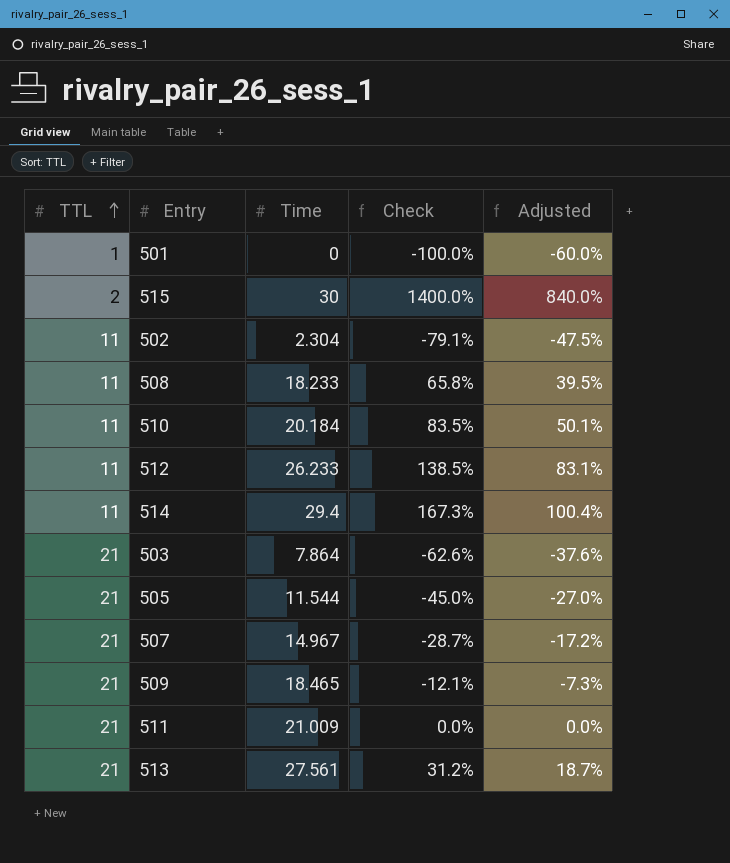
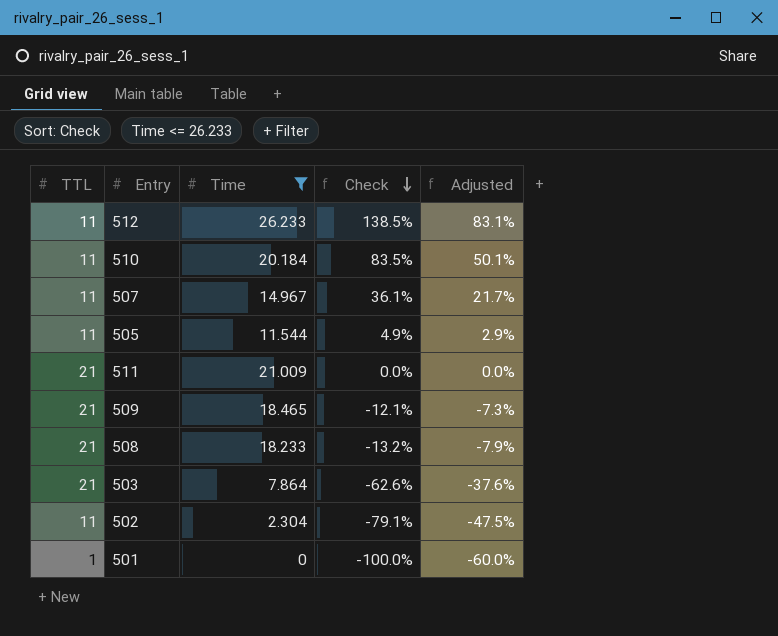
filter: none -> Time <= 26.233
row order: TTL ascending -> Check descending
507 | TTL: 21 -> 11
507 | Check: -28.7% -> 36.1%
507 | Adjusted: -17.2% -> 21.7%
505 | TTL: 21 -> 11
505 | Check: -45.0% -> 4.9%
505 | Adjusted: -27.0% -> 2.9%
508 | TTL: 11 -> 21
508 | Check: 65.8% -> -13.2%
508 | Adjusted: 39.5% -> -7.9%

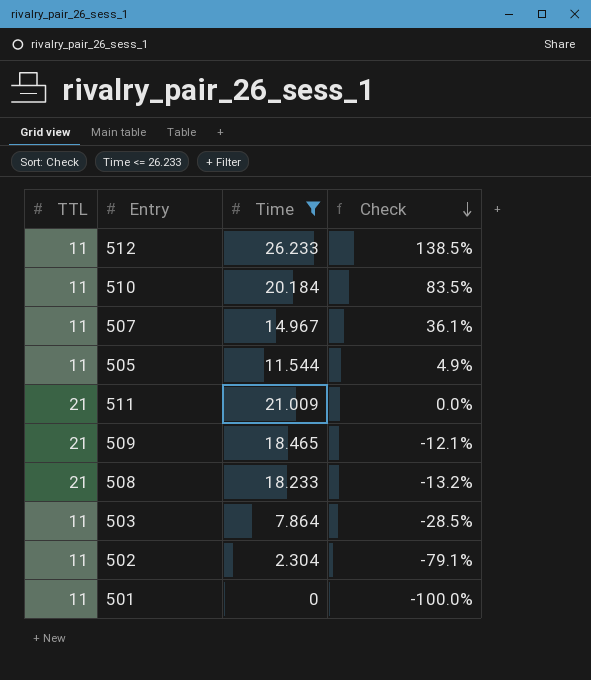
column Adjusted | formula: [Check] * 0.6 -> none
503 | TTL: 21 -> 11
503 | Check: -62.6% -> -28.5%
501 | TTL: 1 -> 11

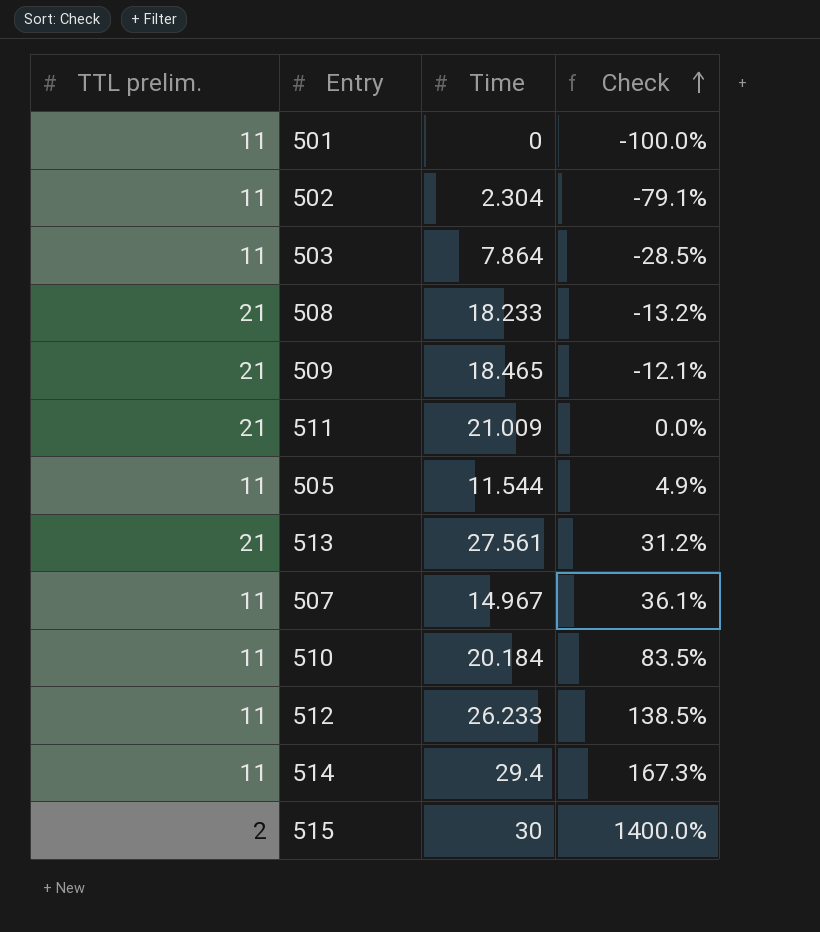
filter: Time <= 26.233 -> none
row order: Check descending -> Check ascending
column name: TTL -> TTL prelim.

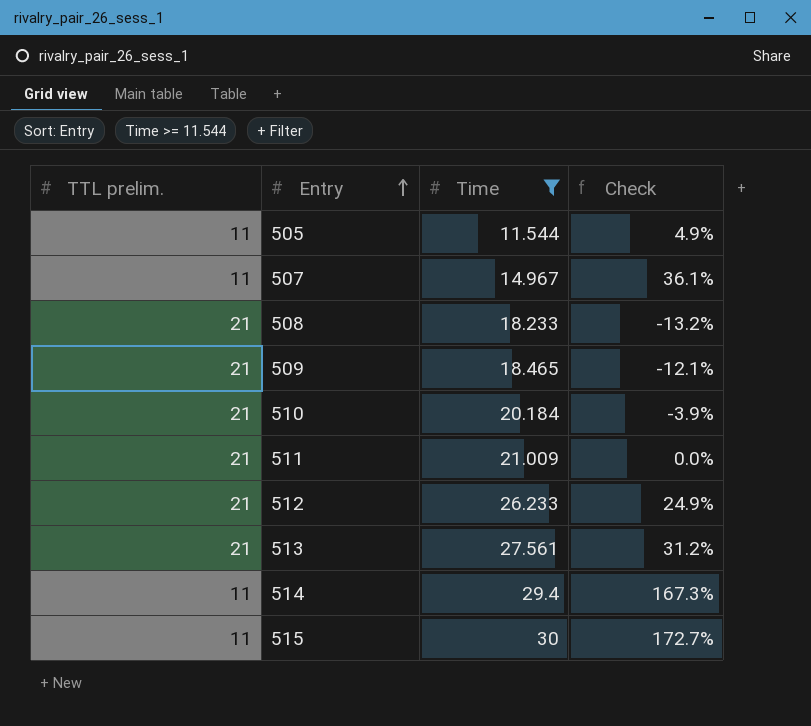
filter: none -> Time >= 11.544
row order: Check ascending -> Entry ascending
510 | TTL prelim.: 11 -> 21
510 | Check: 83.5% -> -3.9%
512 | TTL prelim.: 11 -> 21
512 | Check: 138.5% -> 24.9%
515 | TTL prelim.: 2 -> 11
515 | Check: 1400.0% -> 172.7%

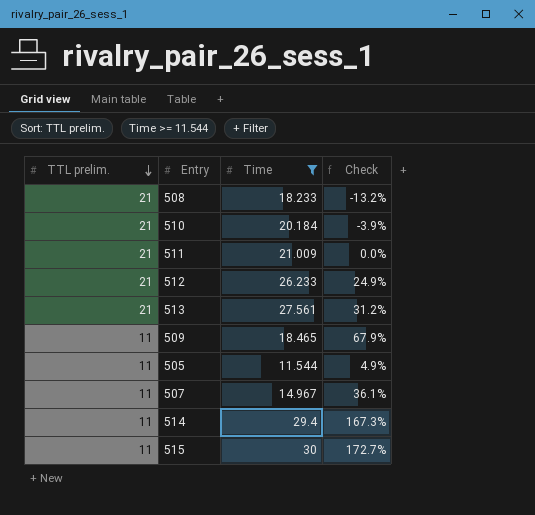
row order: Entry ascending -> TTL prelim. descending
509 | TTL prelim.: 21 -> 11
509 | Check: -12.1% -> 67.9%

